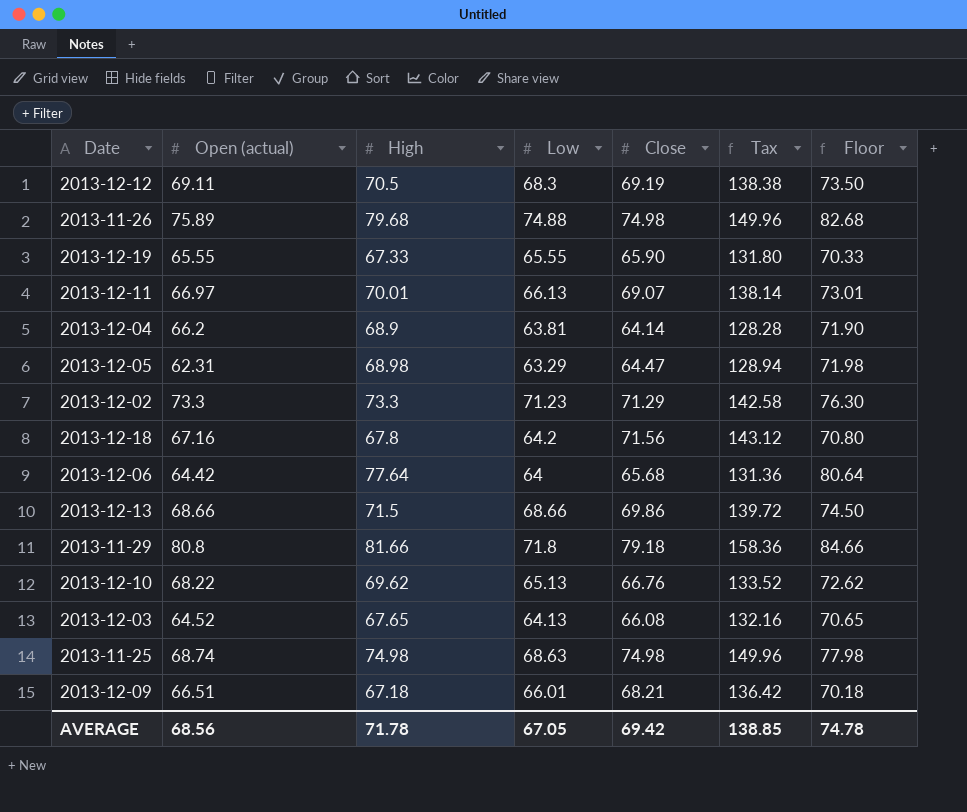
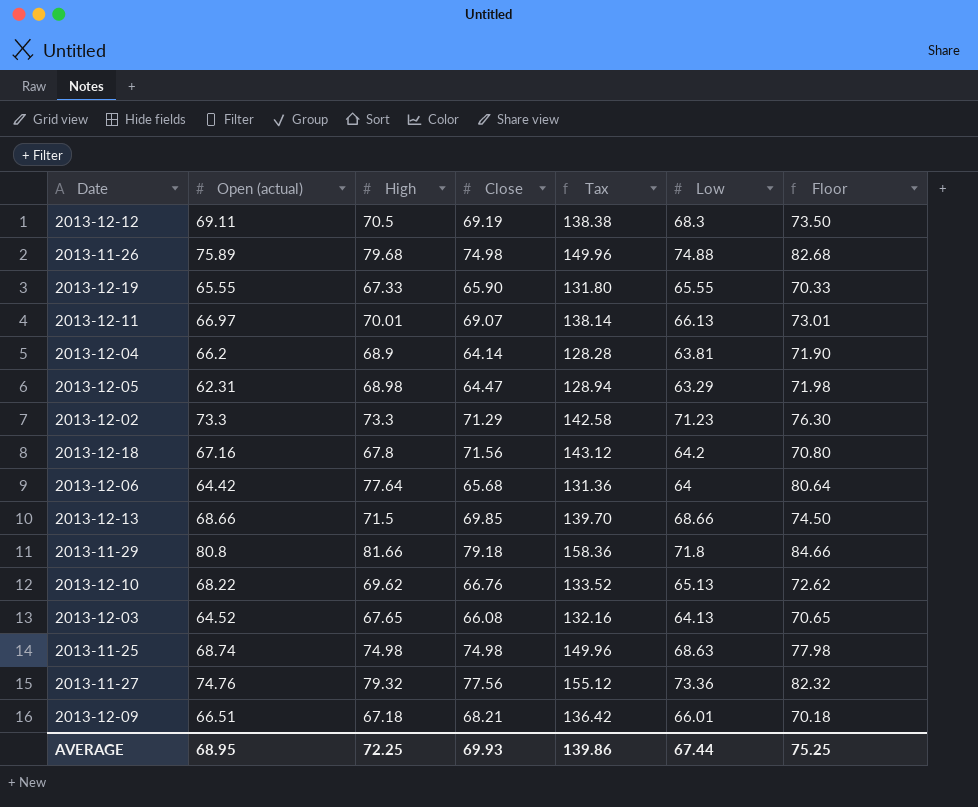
column Low | position: 4 -> 6
2013-12-13 | Close: 69.86 -> 69.85
2013-12-13 | Tax: 139.72 -> 139.70
row 2013-11-27: none -> 74.76 | 79.32 | 77.56 | 155.12 | 73.36 | 82.32
AVERAGE | Open (actual): 68.56 -> 68.95
AVERAGE | High: 71.78 -> 72.25
AVERAGE | Close: 69.42 -> 69.93
AVERAGE | Tax: 138.85 -> 139.86
AVERAGE | Low: 67.05 -> 67.44
AVERAGE | Floor: 74.78 -> 75.25

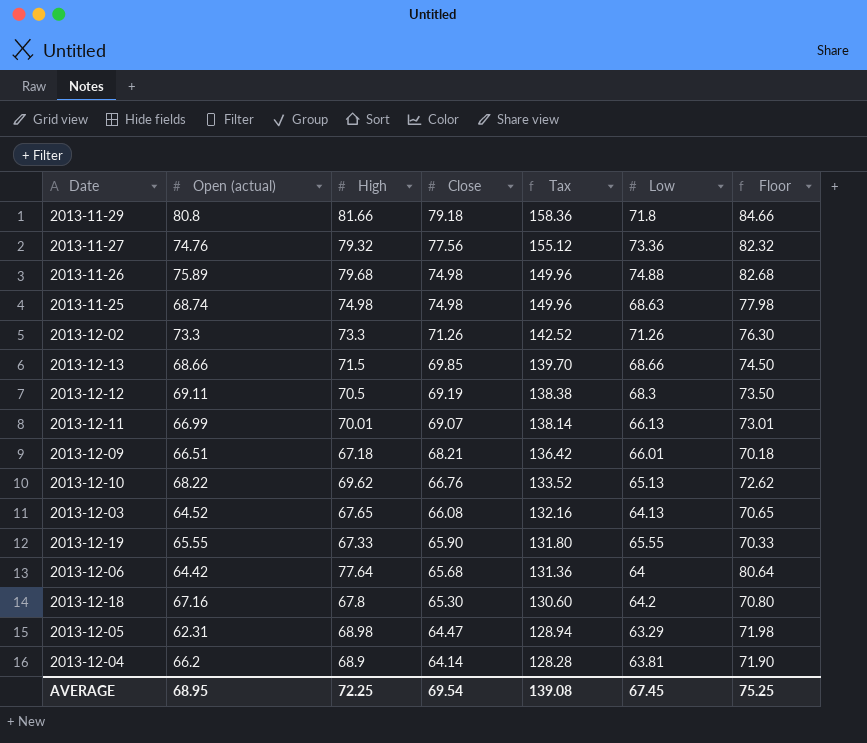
row order: none -> Close descending
2013-12-02 | Close: 71.29 -> 71.26
2013-12-02 | Tax: 142.58 -> 142.52
2013-12-02 | Low: 71.23 -> 71.26
2013-12-11 | Open (actual): 66.97 -> 66.99
2013-12-18 | Close: 71.56 -> 65.30
2013-12-18 | Tax: 143.12 -> 130.60
AVERAGE | Close: 69.93 -> 69.54
AVERAGE | Tax: 139.86 -> 139.08
AVERAGE | Low: 67.44 -> 67.45

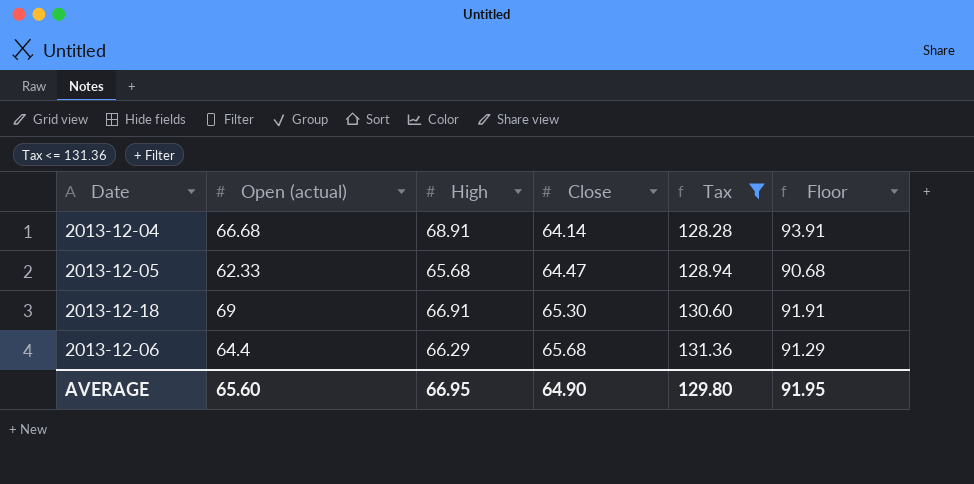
filter: none -> Tax <= 131.36
row order: Close descending -> Close ascending
column Low | position: 6 -> none
column Floor | formula: [High] + 3 -> [High] + 25
2013-12-04 | Open (actual): 66.2 -> 66.68
2013-12-04 | High: 68.9 -> 68.91
2013-12-05 | Open (actual): 62.31 -> 62.33
2013-12-05 | High: 68.98 -> 65.68
2013-12-18 | Open (actual): 67.16 -> 69
2013-12-18 | High: 67.8 -> 66.91
2013-12-06 | Open (actual): 64.42 -> 64.4
2013-12-06 | High: 77.64 -> 66.29
AVERAGE | Open (actual): 68.95 -> 65.60
AVERAGE | High: 72.25 -> 66.95
AVERAGE | Close: 69.54 -> 64.90
AVERAGE | Tax: 139.08 -> 129.80
AVERAGE | Floor: 75.25 -> 91.95

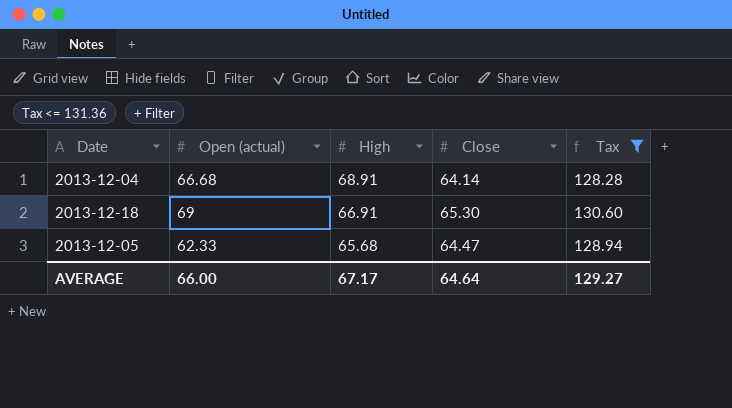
row order: Close ascending -> High descending
column Floor | formula: [High] + 25 -> none
row 2013-12-06: 64.4 | 66.29 | 65.68 | 131.36 | 91.29 -> none
AVERAGE | Open (actual): 65.60 -> 66.00
AVERAGE | High: 66.95 -> 67.17
AVERAGE | Close: 64.90 -> 64.64
AVERAGE | Tax: 129.80 -> 129.27

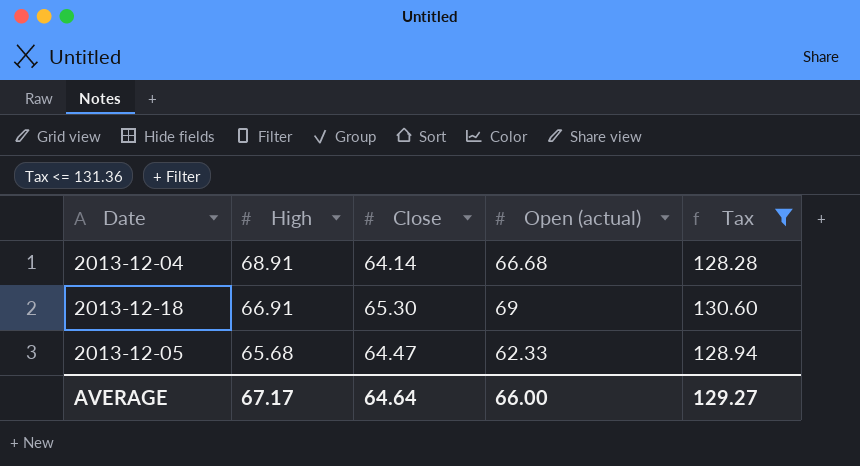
column Open (actual) | position: 2 -> 4

